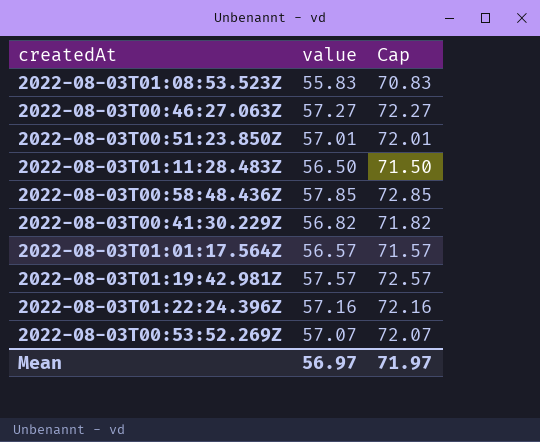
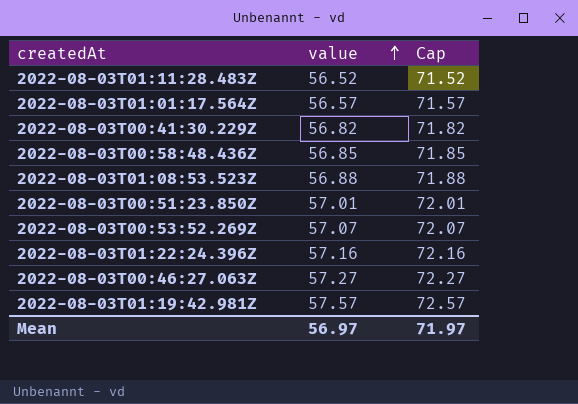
row order: none -> value ascending
2022-08-03T01:11:28.483Z | value: 56.50 -> 56.52
2022-08-03T01:11:28.483Z | Cap: 71.50 -> 71.52
2022-08-03T00:58:48.436Z | value: 57.85 -> 56.85
2022-08-03T00:58:48.436Z | Cap: 72.85 -> 71.85
2022-08-03T01:08:53.523Z | value: 55.83 -> 56.88
2022-08-03T01:08:53.523Z | Cap: 70.83 -> 71.88

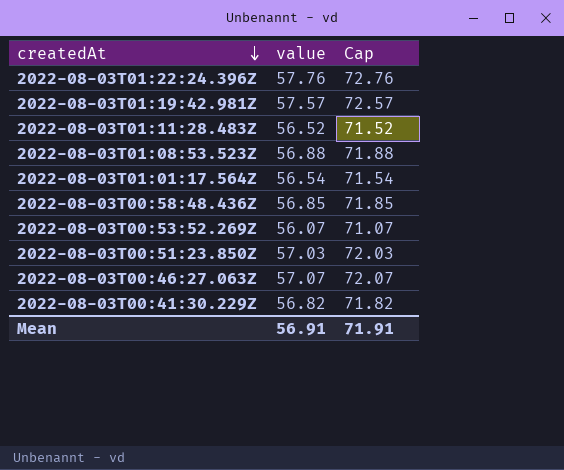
row order: value ascending -> createdAt descending
2022-08-03T01:22:24.396Z | value: 57.16 -> 57.76
2022-08-03T01:22:24.396Z | Cap: 72.16 -> 72.76
2022-08-03T01:01:17.564Z | value: 56.57 -> 56.54
2022-08-03T01:01:17.564Z | Cap: 71.57 -> 71.54
2022-08-03T00:53:52.269Z | value: 57.07 -> 56.07
2022-08-03T00:53:52.269Z | Cap: 72.07 -> 71.07
2022-08-03T00:51:23.850Z | value: 57.01 -> 57.03
2022-08-03T00:51:23.850Z | Cap: 72.01 -> 72.03
2022-08-03T00:46:27.063Z | value: 57.27 -> 57.07
2022-08-03T00:46:27.063Z | Cap: 72.27 -> 72.07
Mean | value: 56.97 -> 56.91
Mean | Cap: 71.97 -> 71.91

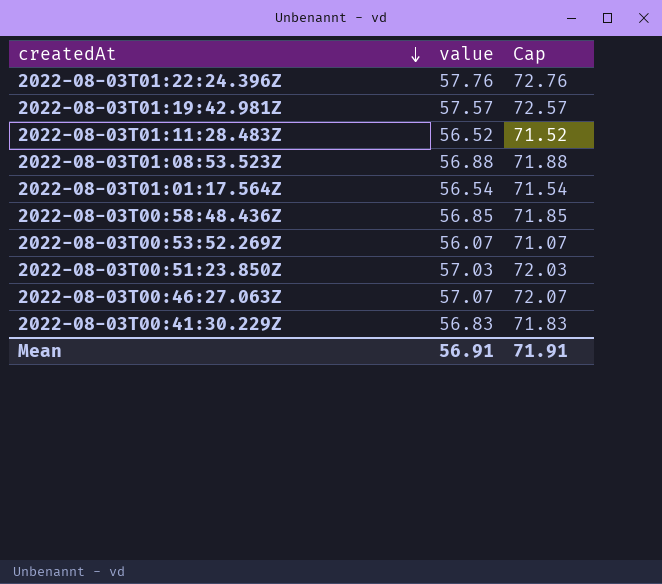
2022-08-03T00:41:30.229Z | value: 56.82 -> 56.83
2022-08-03T00:41:30.229Z | Cap: 71.82 -> 71.83

